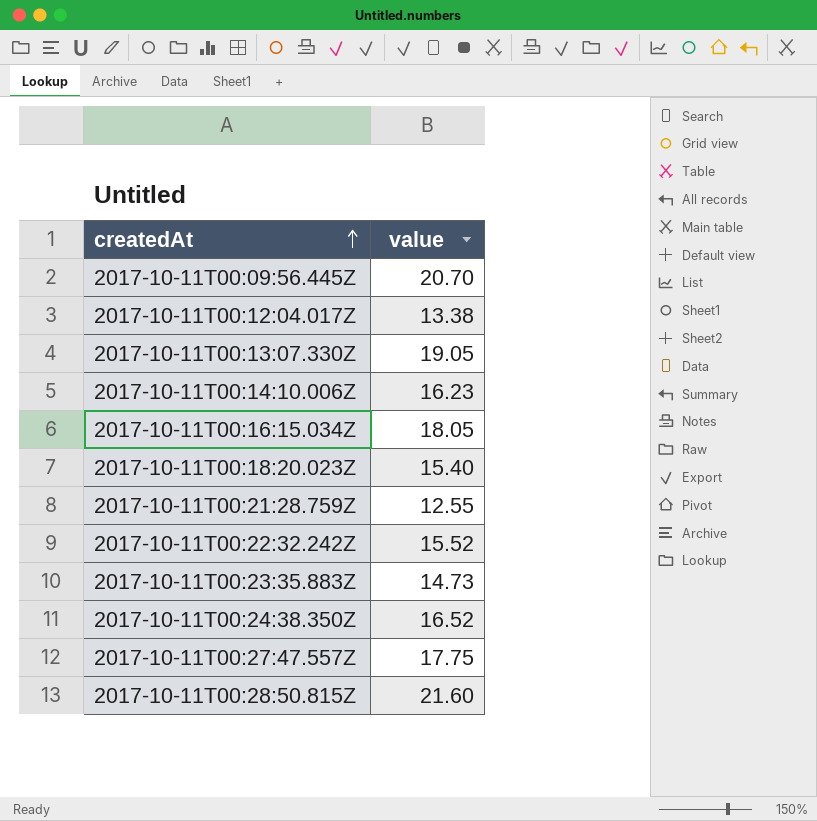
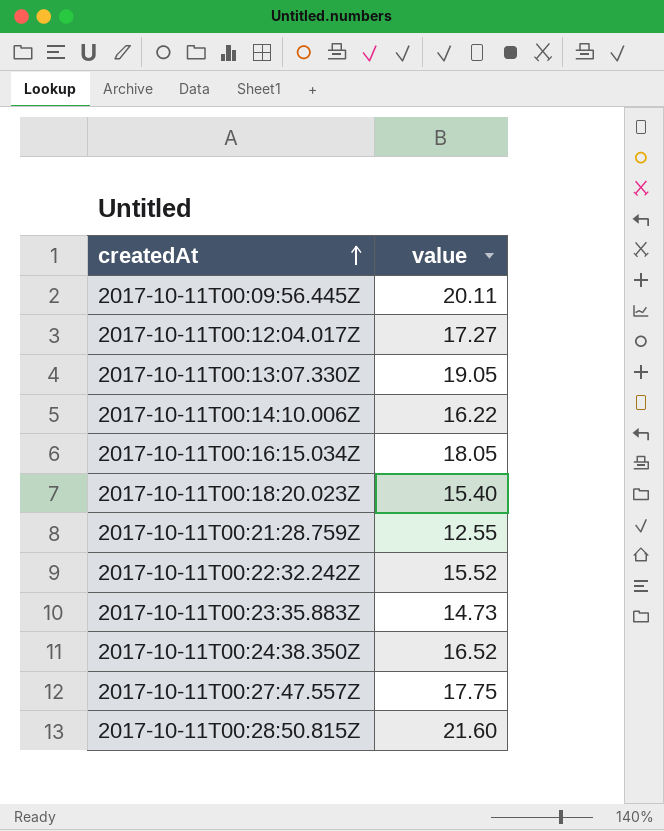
2017-10-11T00:09:56.445Z | value: 20.70 -> 20.11
2017-10-11T00:12:04.017Z | value: 13.38 -> 17.27
2017-10-11T00:14:10.006Z | value: 16.23 -> 16.22

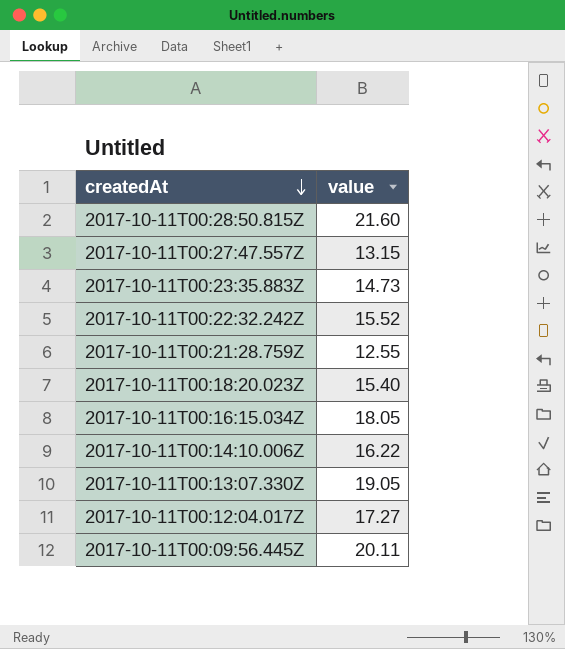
row order: createdAt ascending -> createdAt descending
row 2017-10-11T00:24:38.350Z: 16.52 -> none
2017-10-11T00:27:47.557Z | value: 17.75 -> 13.15

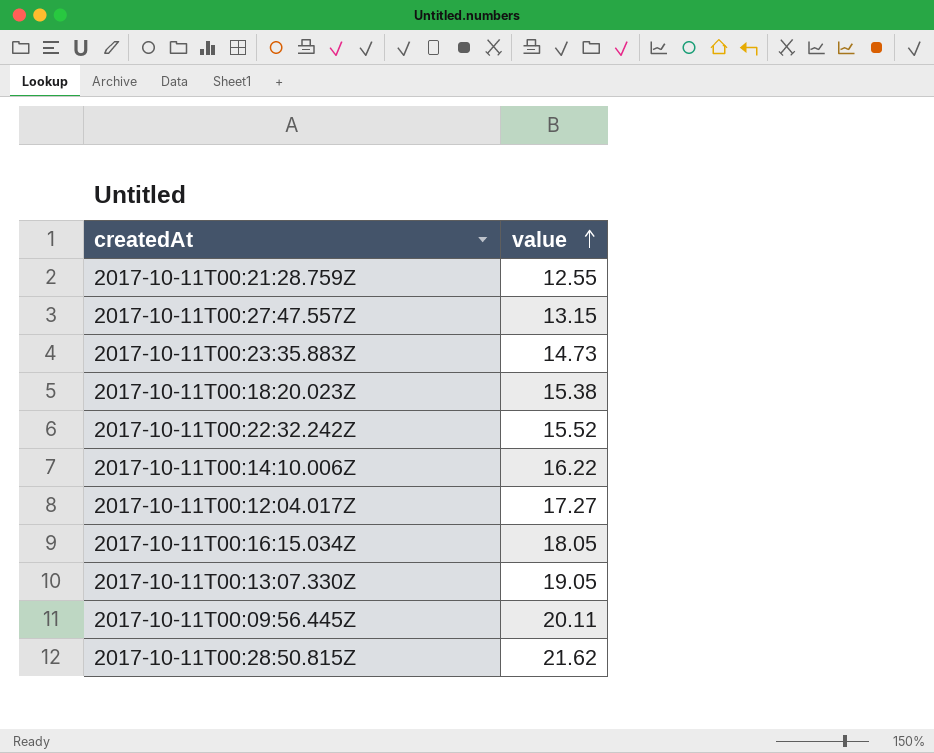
row order: createdAt descending -> value ascending
2017-10-11T00:18:20.023Z | value: 15.40 -> 15.38
2017-10-11T00:28:50.815Z | value: 21.60 -> 21.62

